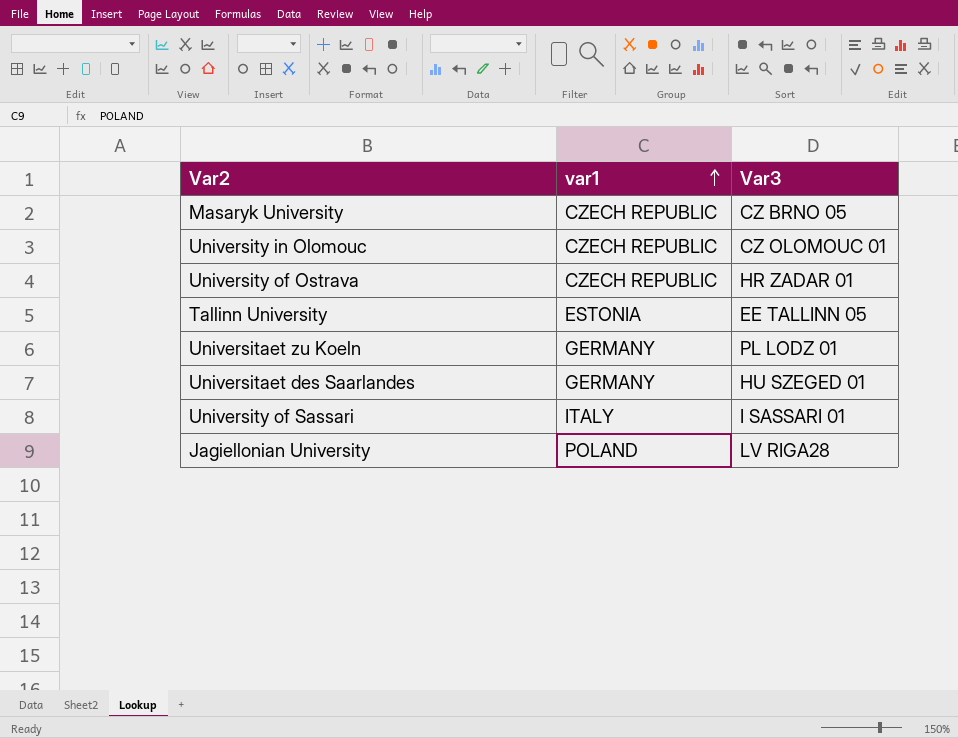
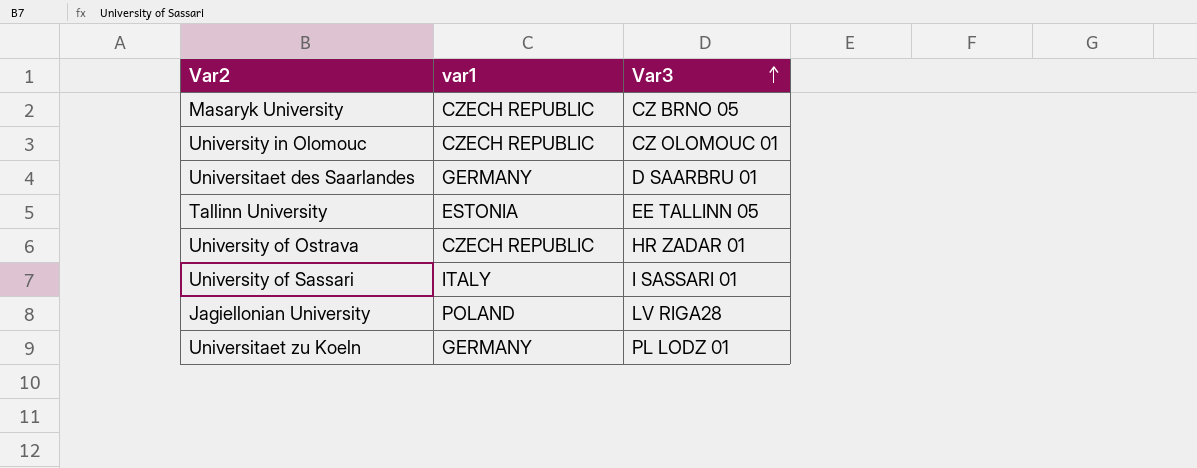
row order: var1 ascending -> Var3 ascending
Universitaet des Saarlandes | Var3: HU SZEGED 01 -> D SAARBRU 01

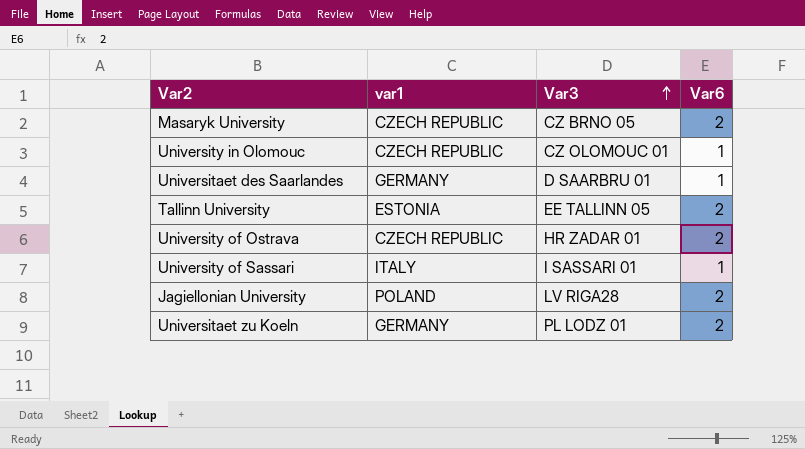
column Var6 | position: none -> 4

